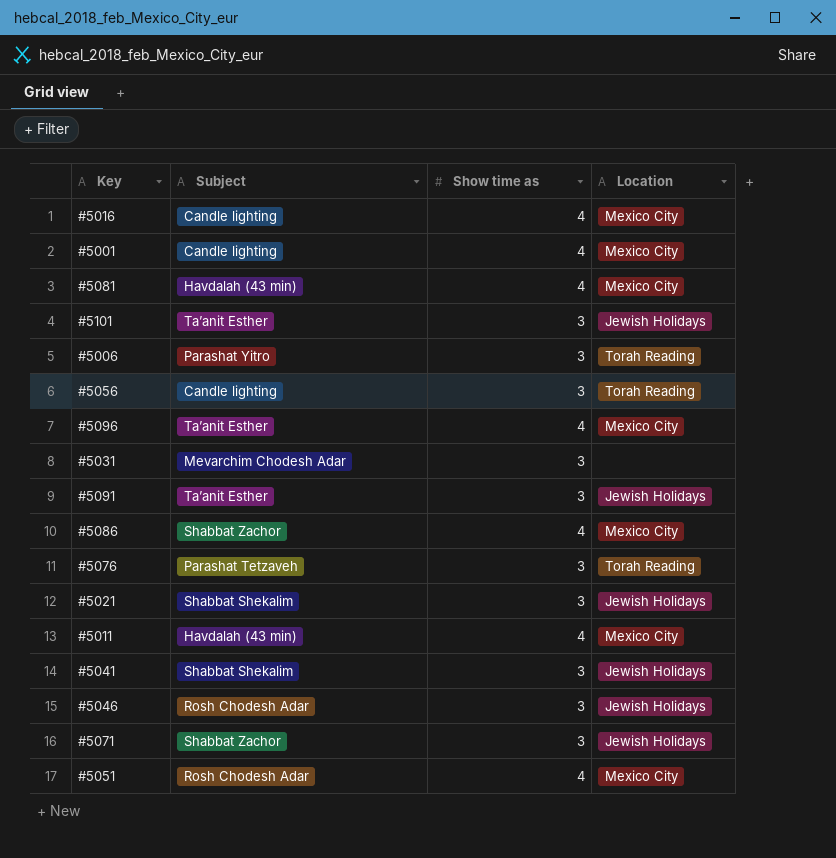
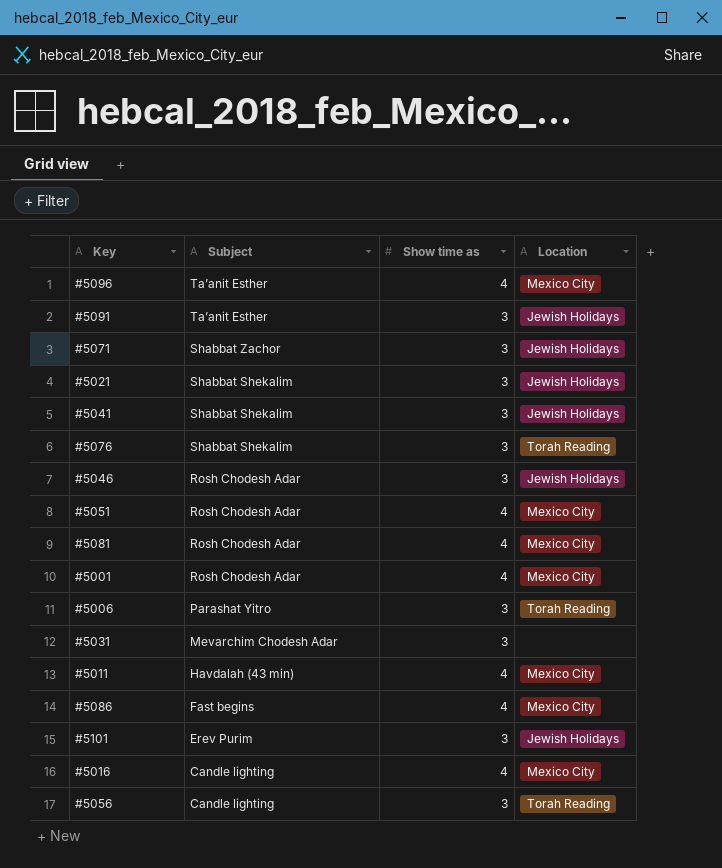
row order: none -> Subject descending
#5076 | Subject: Parashat Tetzaveh -> Shabbat Shekalim
#5081 | Subject: Havdalah (43 min) -> Rosh Chodesh Adar
#5001 | Subject: Candle lighting -> Rosh Chodesh Adar
#5086 | Subject: Shabbat Zachor -> Fast begins
#5101 | Subject: Ta’anit Esther -> Erev Purim

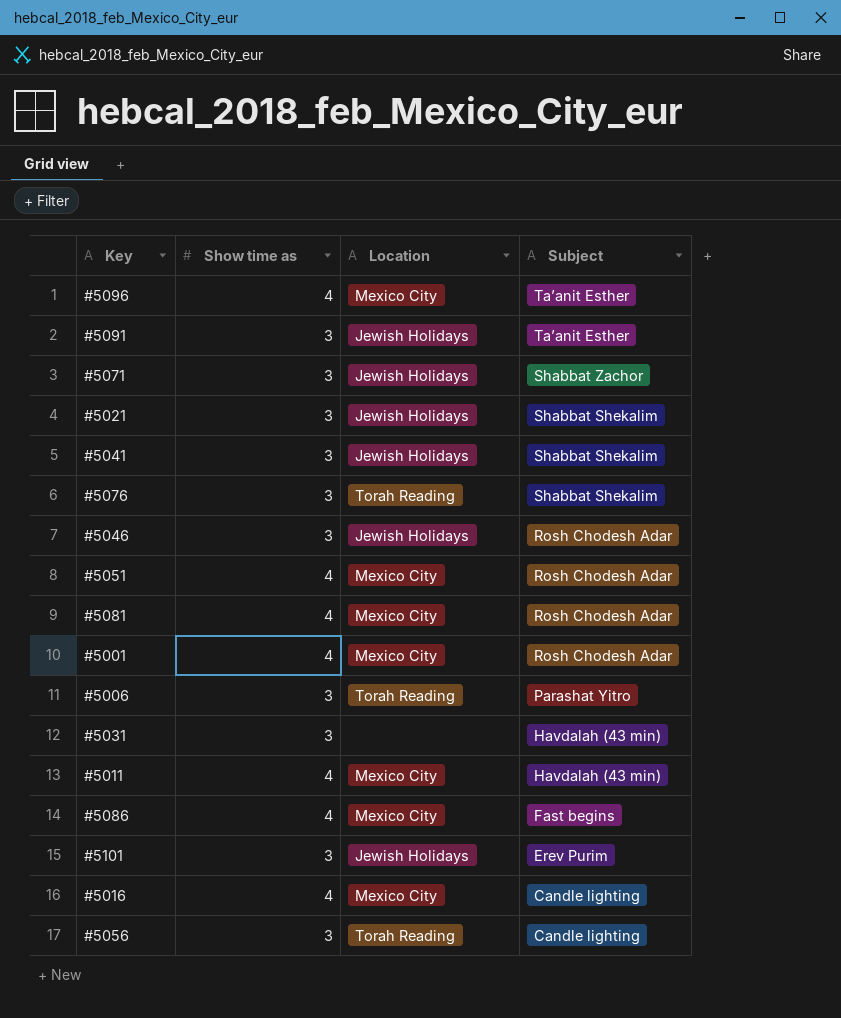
column Subject | position: 2 -> 4
#5031 | Subject: Mevarchim Chodesh Adar -> Havdalah (43 min)

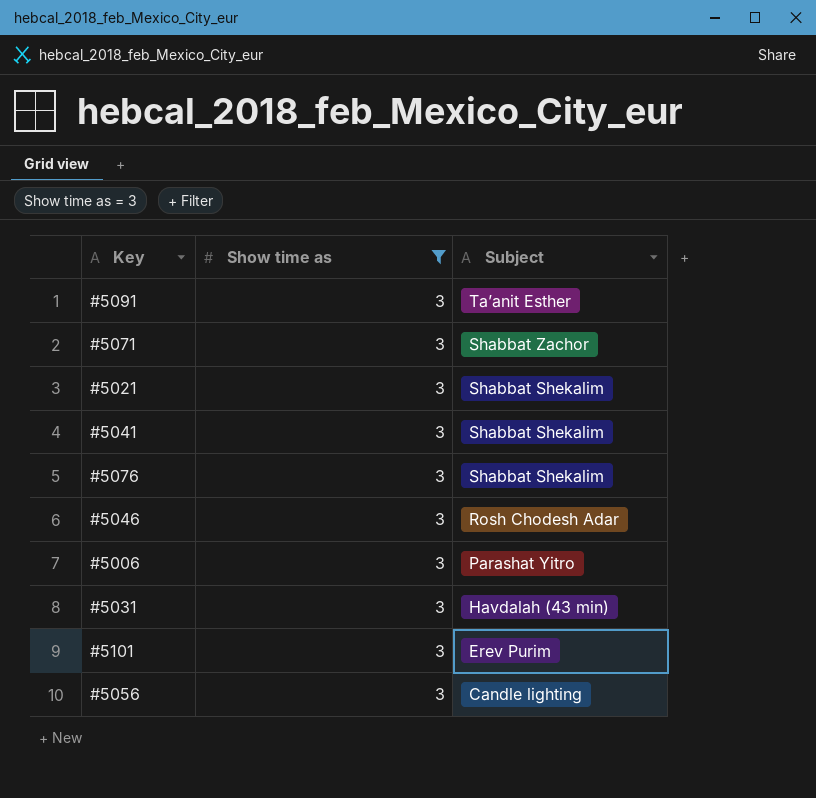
filter: none -> Show time as = 3
column Location | position: 3 -> none

